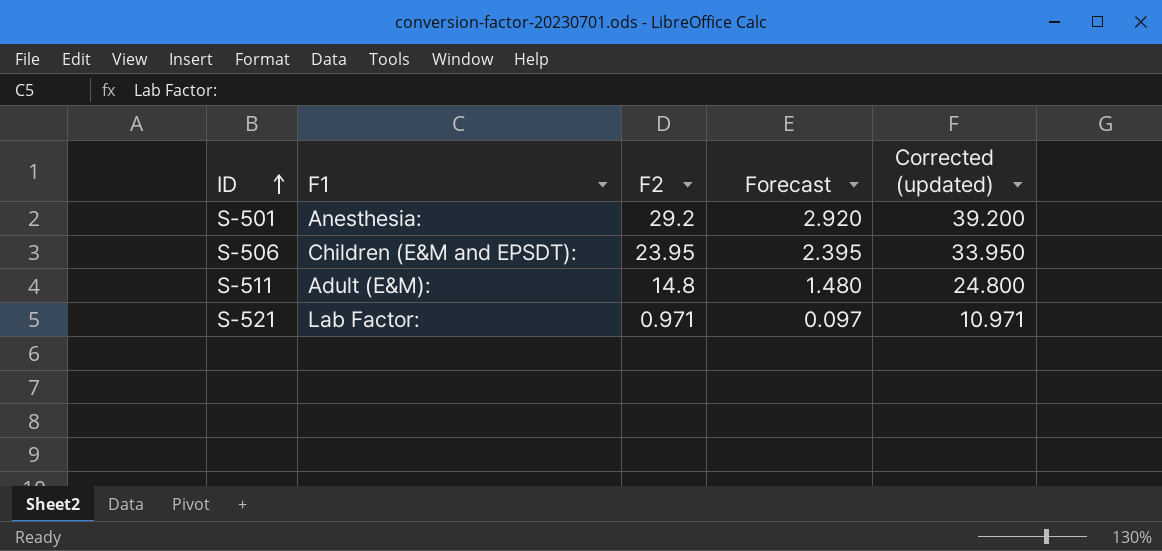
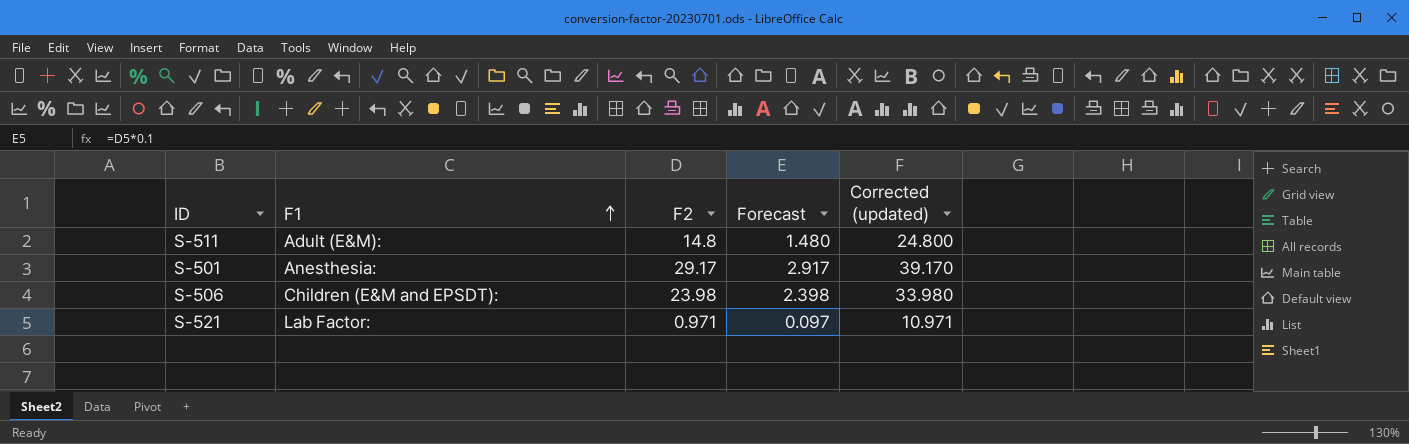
row order: ID ascending -> F1 ascending
S-501 | F2: 29.2 -> 29.17
S-501 | Forecast: 2.920 -> 2.917
S-501 | Corrected (updated): 39.200 -> 39.170
S-506 | F2: 23.95 -> 23.98
S-506 | Forecast: 2.395 -> 2.398
S-506 | Corrected (updated): 33.950 -> 33.980

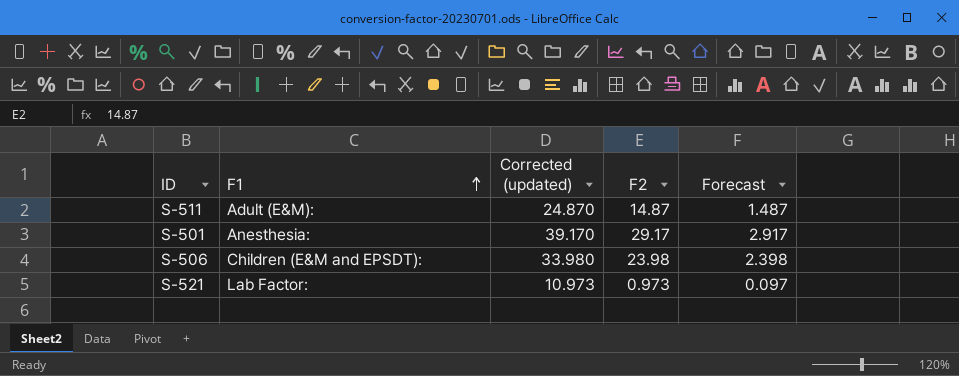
column Corrected (updated) | position: 5 -> 3
S-511 | Corrected (updated): 24.800 -> 24.870
S-511 | F2: 14.8 -> 14.87
S-511 | Forecast: 1.480 -> 1.487
S-521 | Corrected (updated): 10.971 -> 10.973
S-521 | F2: 0.971 -> 0.973

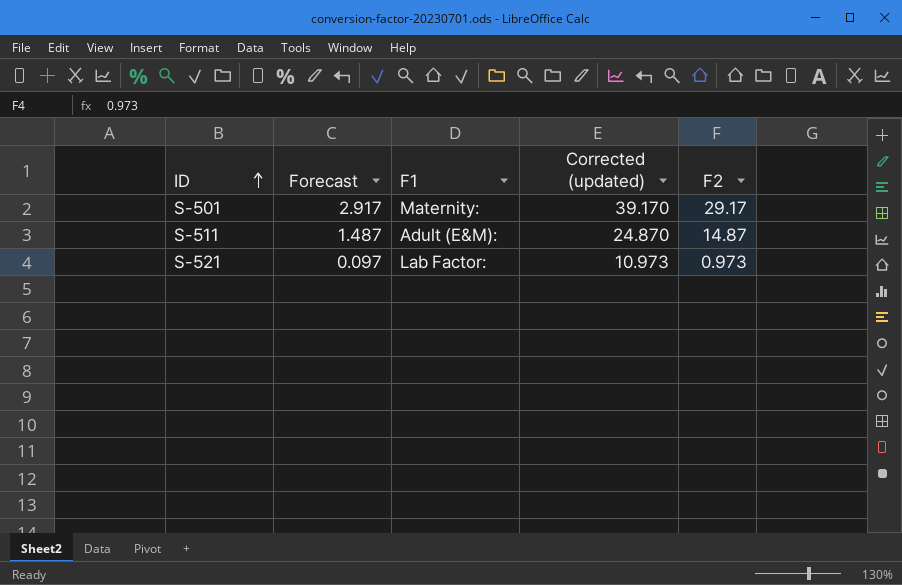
row order: F1 ascending -> ID ascending
column Forecast | position: 5 -> 2
row S-506: Children (E&M and EPSDT): | 33.980 | 23.98 | 2.398 -> none
S-501 | F1: Anesthesia: -> Maternity:

